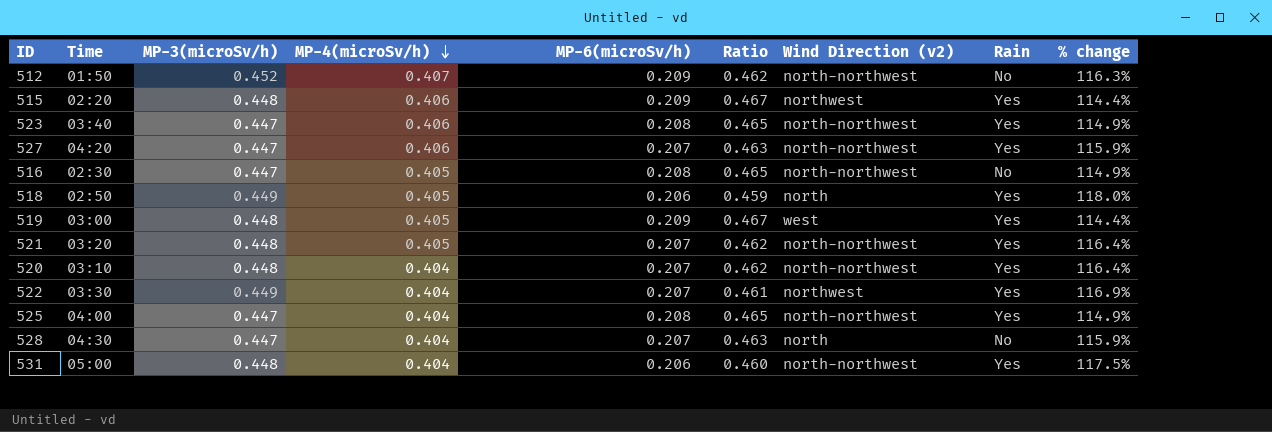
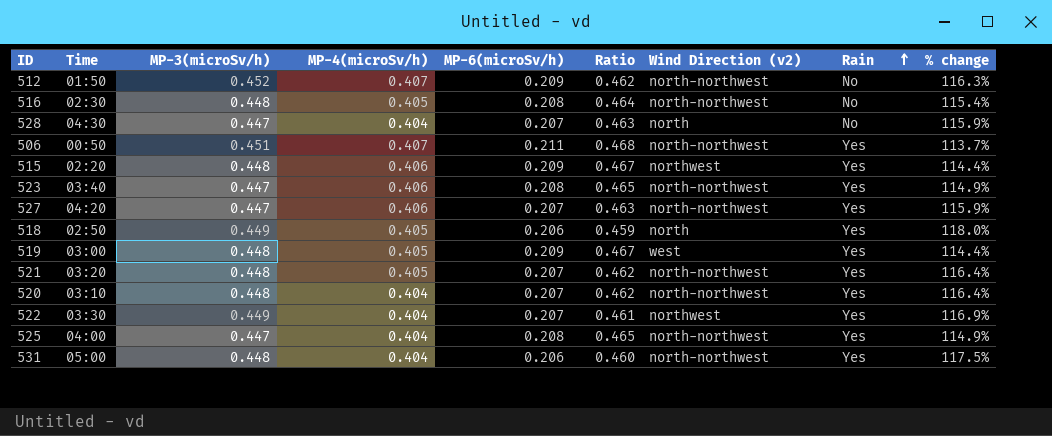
row order: MP-4(microSv/h) descending -> Rain ascending
516 | MP-3(microSv/h): 0.447 -> 0.448
516 | Ratio: 0.465 -> 0.464
516 | % change: 114.9% -> 115.4%
row 506: none -> 00:50 | 0.451 | 0.407 | 0.211 | 0.468 | north-northwest | Yes | 113.7%

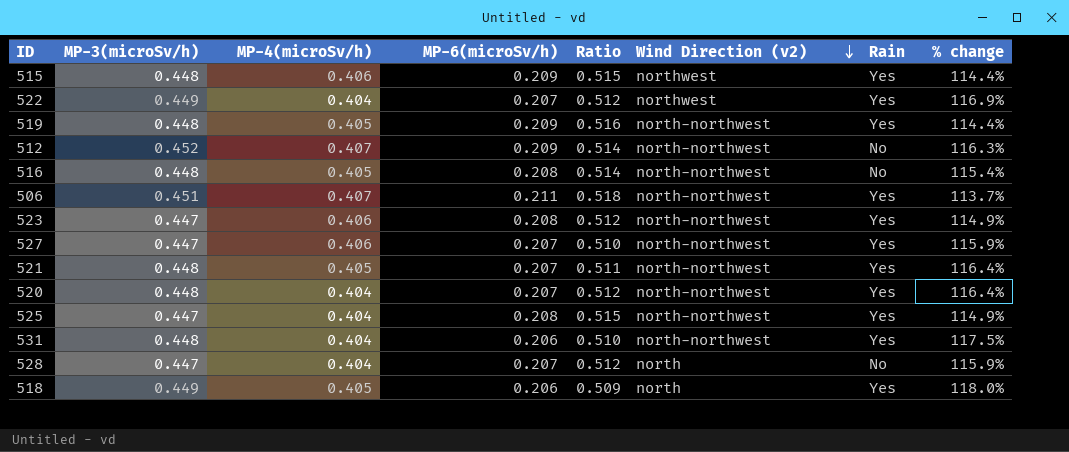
row order: Rain ascending -> Wind Direction (v2) descending
column Time | position: 2 -> none
column Ratio | formula: [MP-6(microSv/h)] / [MP-3(microSv/h)] -> [MP-6(microSv/h)] / [MP-4(microSv/h)]
519 | Wind Direction (v2): west -> north-northwest

